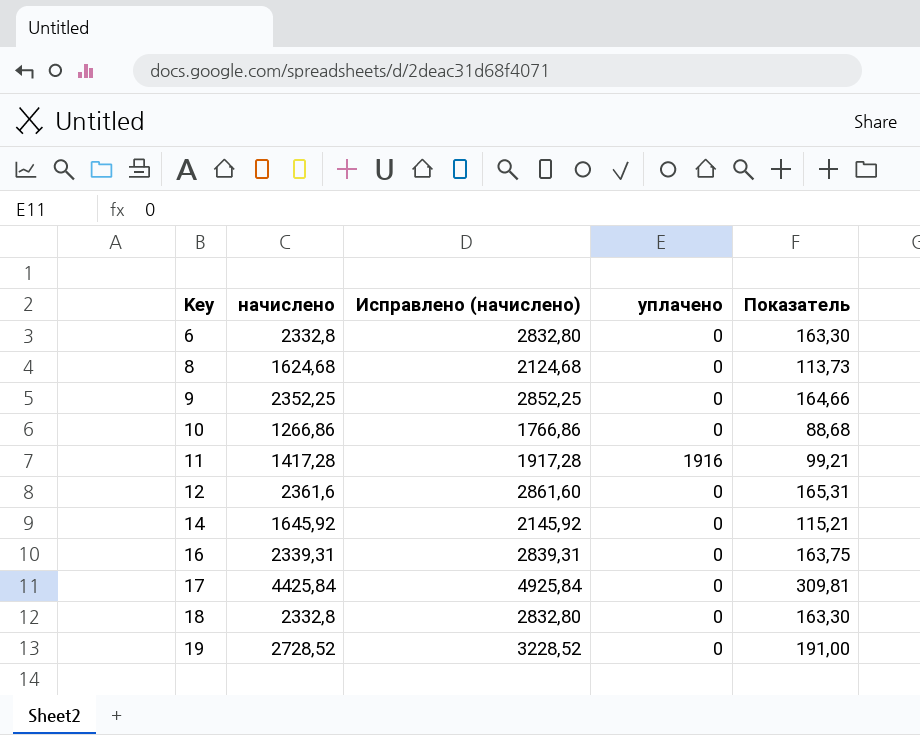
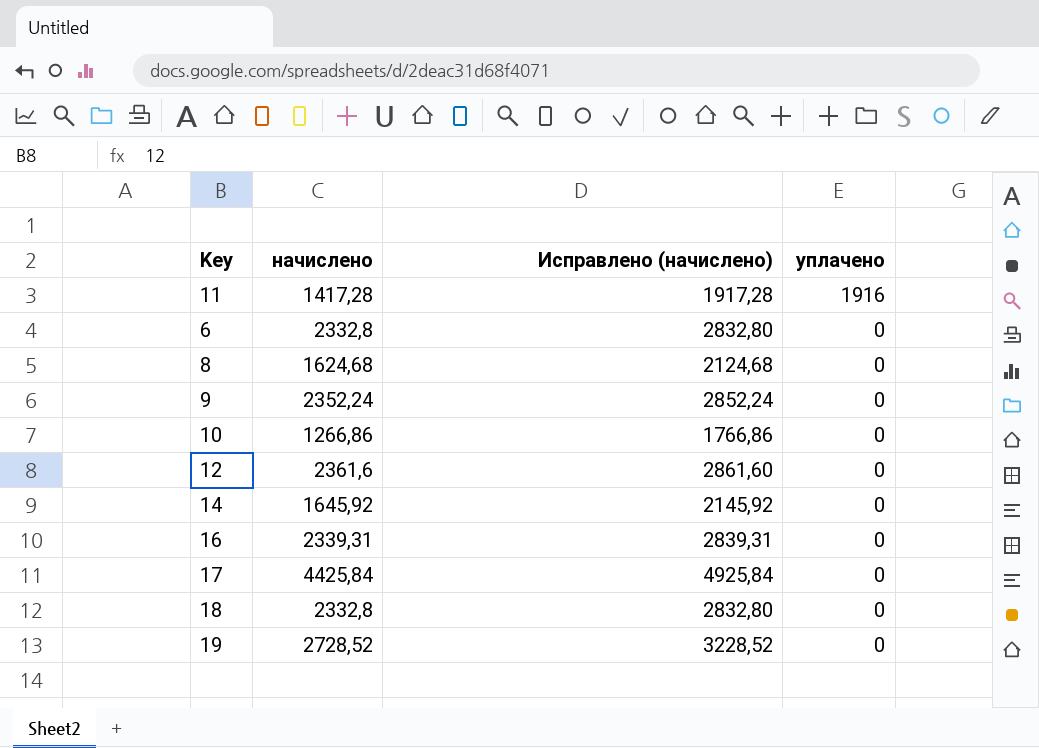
row order: Key ascending -> уплачено descending
column Показатель | formula: [начислено] * 0,07 -> none
9 | начислено: 2352,25 -> 2352,24
9 | Исправлено (начислено): 2852,25 -> 2852,24

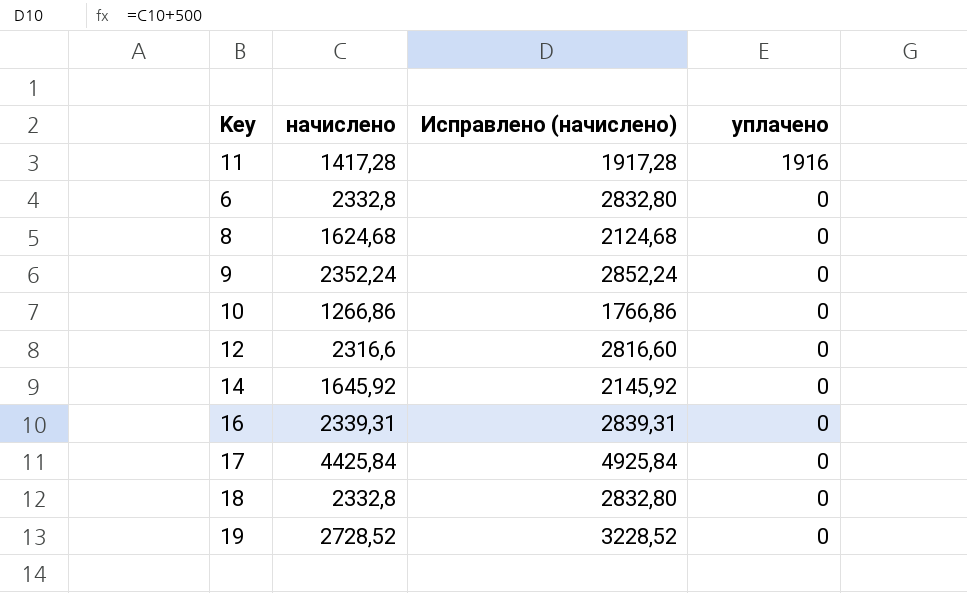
12 | начислено: 2361,6 -> 2316,6
12 | Исправлено (начислено): 2861,60 -> 2816,60

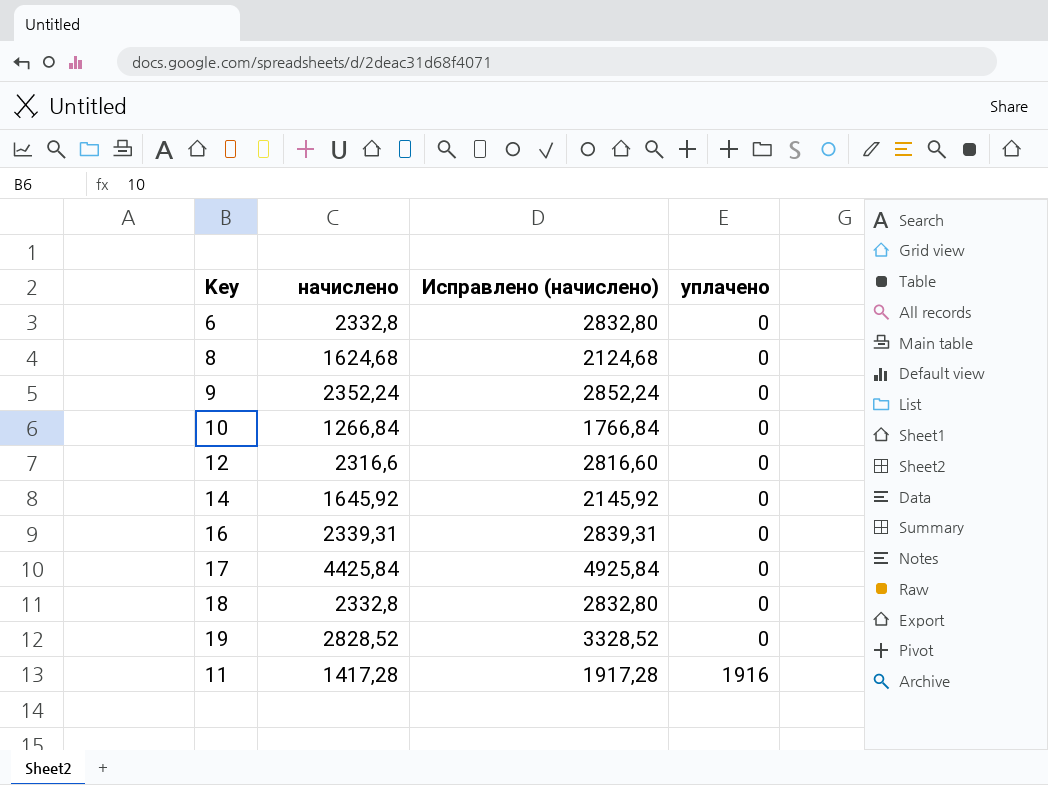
row order: уплачено descending -> уплачено ascending
10 | начислено: 1266,86 -> 1266,84
10 | Исправлено (начислено): 1766,86 -> 1766,84
19 | начислено: 2728,52 -> 2828,52
19 | Исправлено (начислено): 3228,52 -> 3328,52

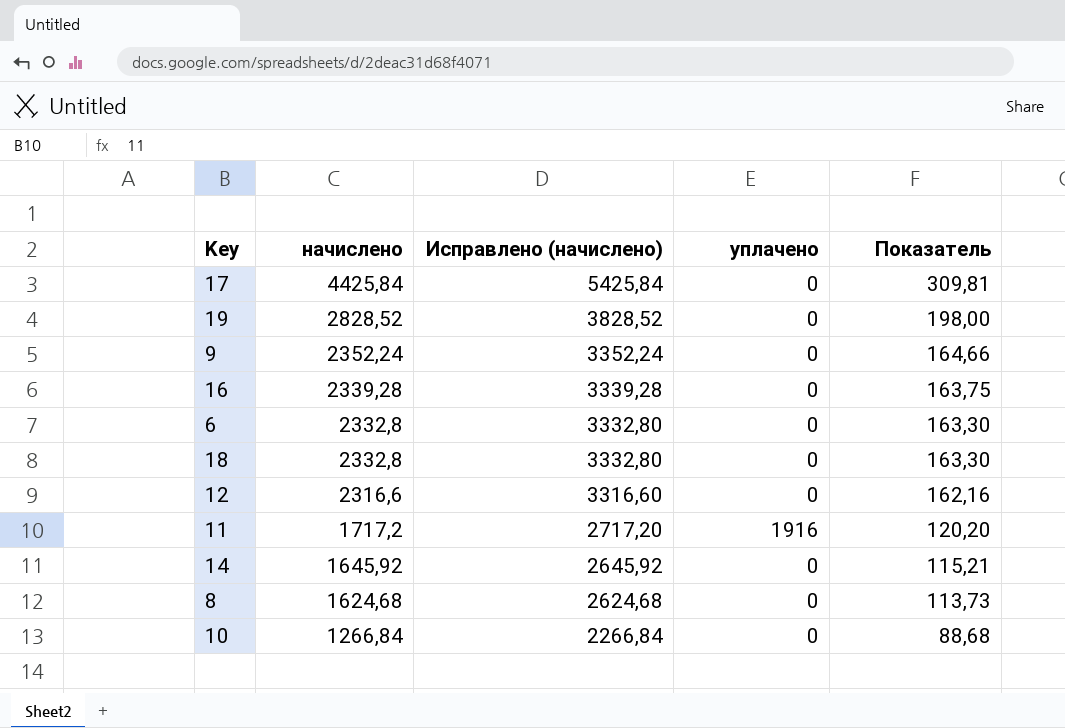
row order: уплачено ascending -> начислено descending
column Исправлено (начислено) | formula: [начислено] + 500 -> [начислено] + 1000
column Показатель | formula: none -> [начислено] * 0,07
16 | начислено: 2339,31 -> 2339,28
11 | начислено: 1417,28 -> 1717,2

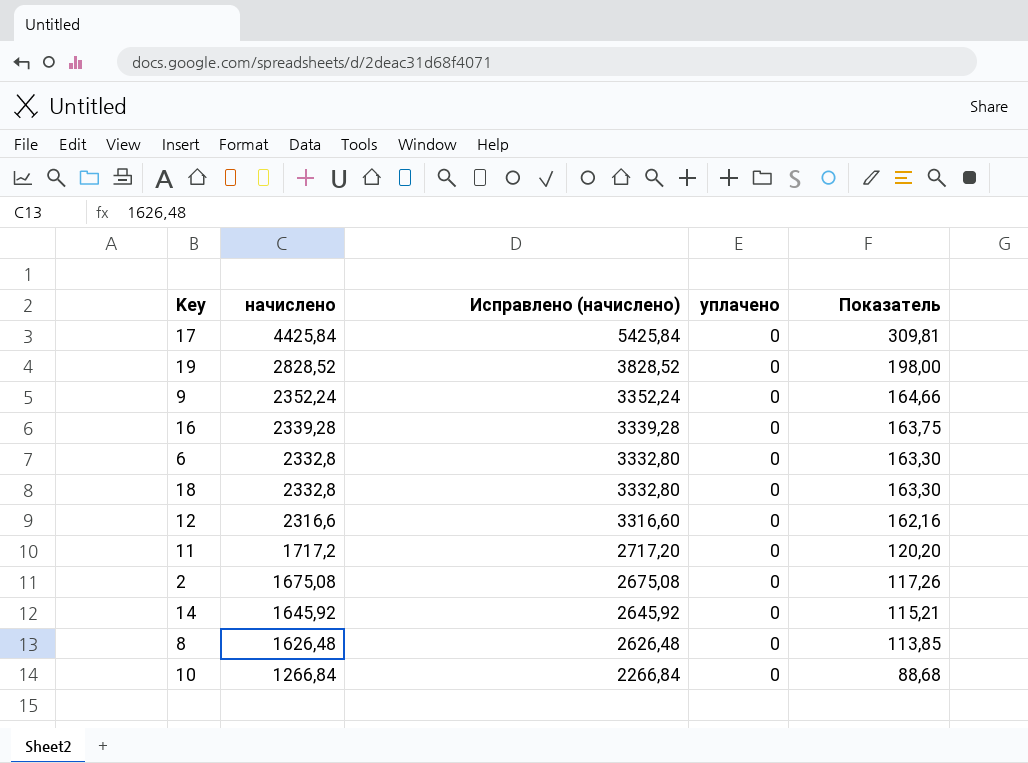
11 | уплачено: 1916 -> 0
row 2: none -> 1675,08 | 2675,08 | 0 | 117,26
8 | начислено: 1624,68 -> 1626,48
8 | Исправлено (начислено): 2624,68 -> 2626,48
8 | Показатель: 113,73 -> 113,85

